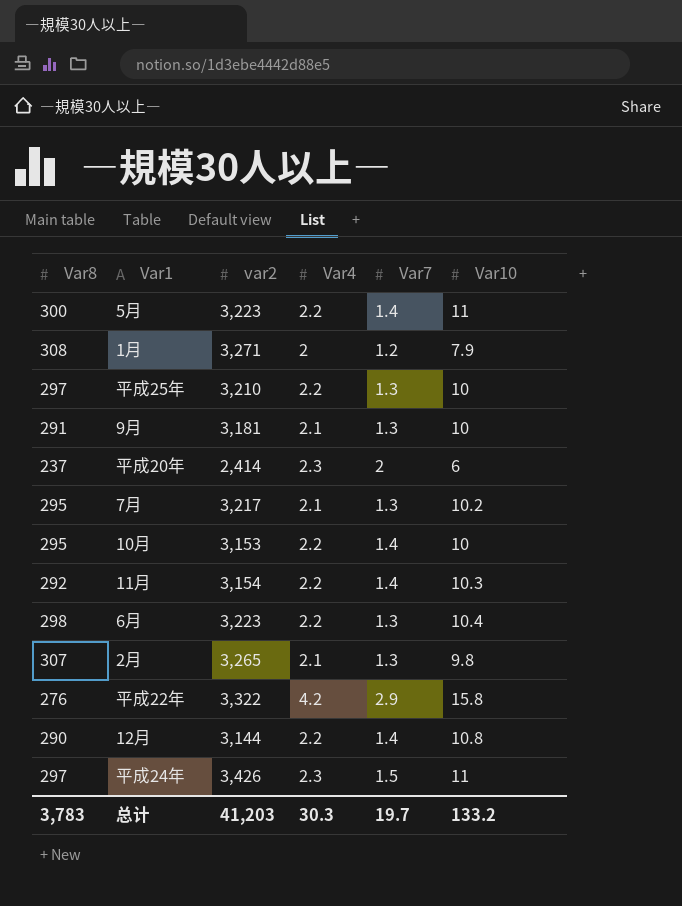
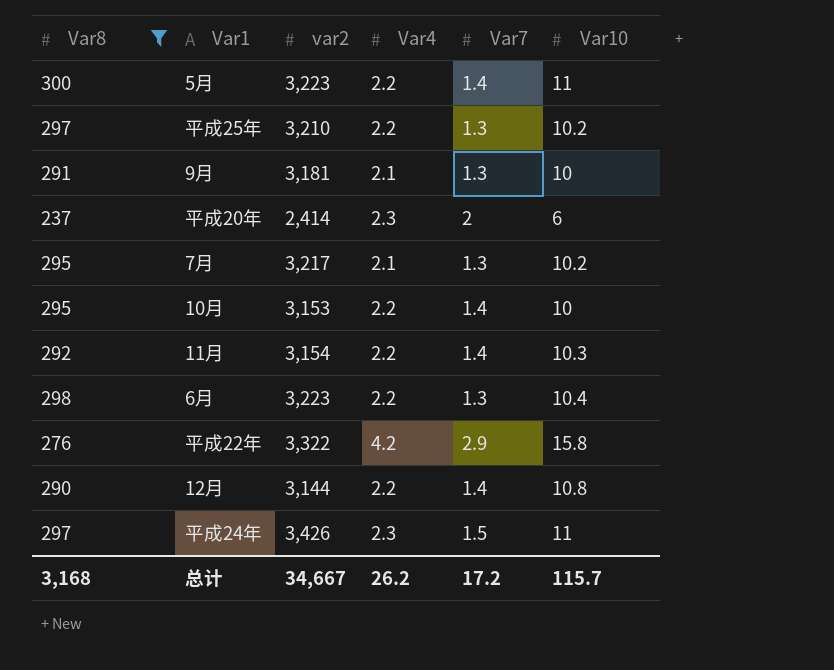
filter: none -> Var8 <= 300
平成25年 | Var10: 10 -> 10.2
总计 | Var8: 3,783 -> 3,168
总计 | var2: 41,203 -> 34,667
总计 | Var4: 30.3 -> 26.2
总计 | Var7: 19.7 -> 17.2
总计 | Var10: 133.2 -> 115.7

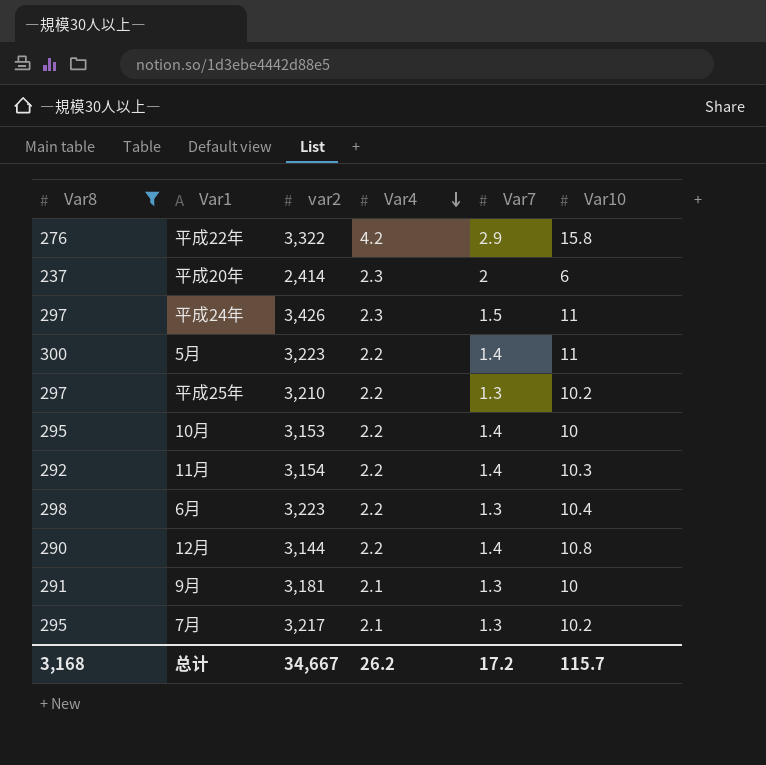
row order: none -> Var4 descending

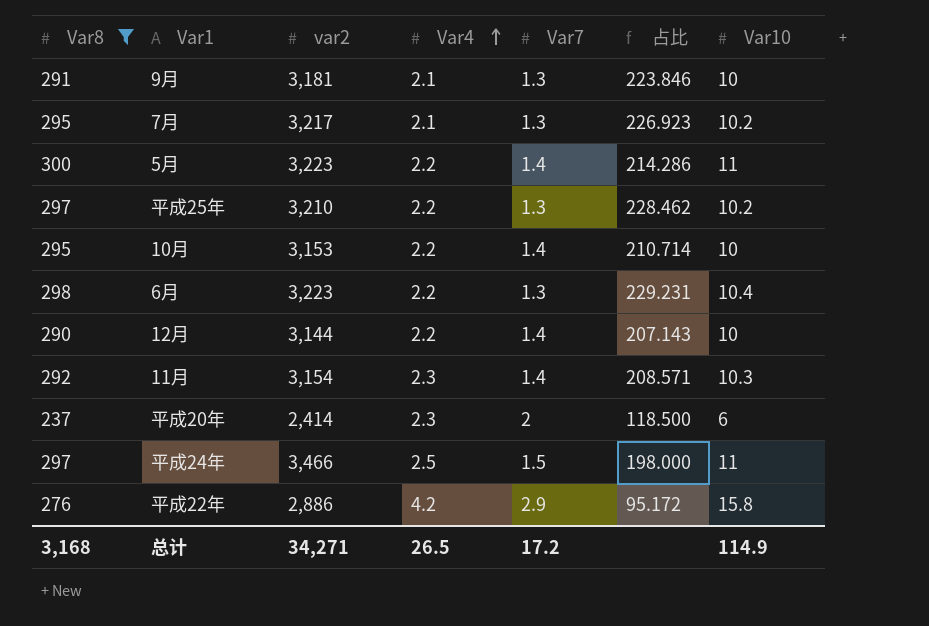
row order: Var4 descending -> Var4 ascending
column 占比 | formula: none -> [Var8] / [Var7]
12月 | Var10: 10.8 -> 10
11月 | Var4: 2.2 -> 2.3
平成24年 | var2: 3,426 -> 3,466
平成24年 | Var4: 2.3 -> 2.5
平成22年 | var2: 3,322 -> 2,886
总计 | var2: 34,667 -> 34,271
总计 | Var4: 26.2 -> 26.5
总计 | Var10: 115.7 -> 114.9

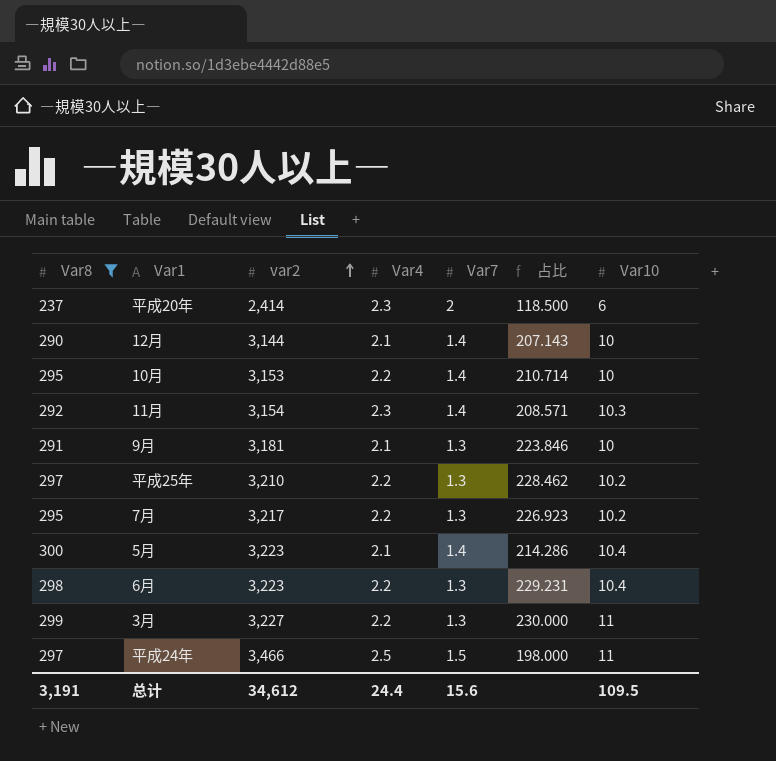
row order: Var4 ascending -> var2 ascending
row 平成22年: 276 | 2,886 | 4.2 | 2.9 | 95.172 | 15.8 -> none
12月 | Var4: 2.2 -> 2.1
7月 | Var4: 2.1 -> 2.2
5月 | Var4: 2.2 -> 2.1
5月 | Var10: 11 -> 10.4
row 3月: none -> 299 | 3,227 | 2.2 | 1.3 | 230.000 | 11
总计 | Var8: 3,168 -> 3,191
总计 | var2: 34,271 -> 34,612
总计 | Var4: 26.5 -> 24.4
总计 | Var7: 17.2 -> 15.6
总计 | Var10: 114.9 -> 109.5

